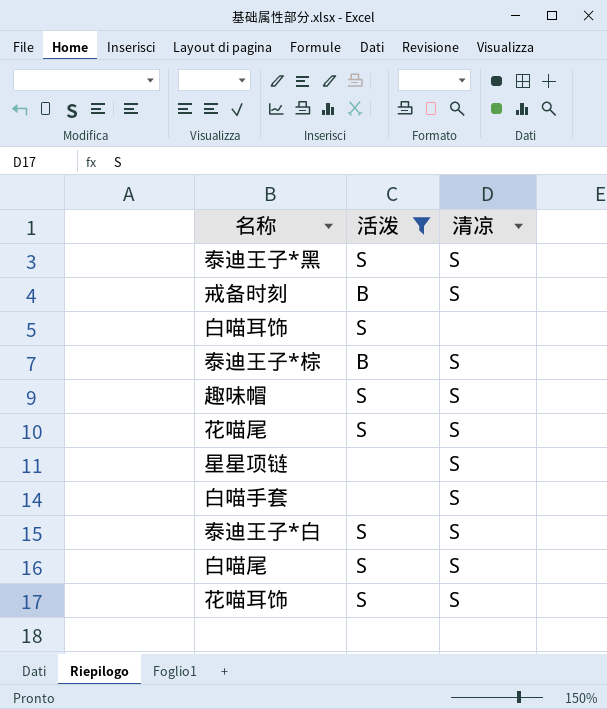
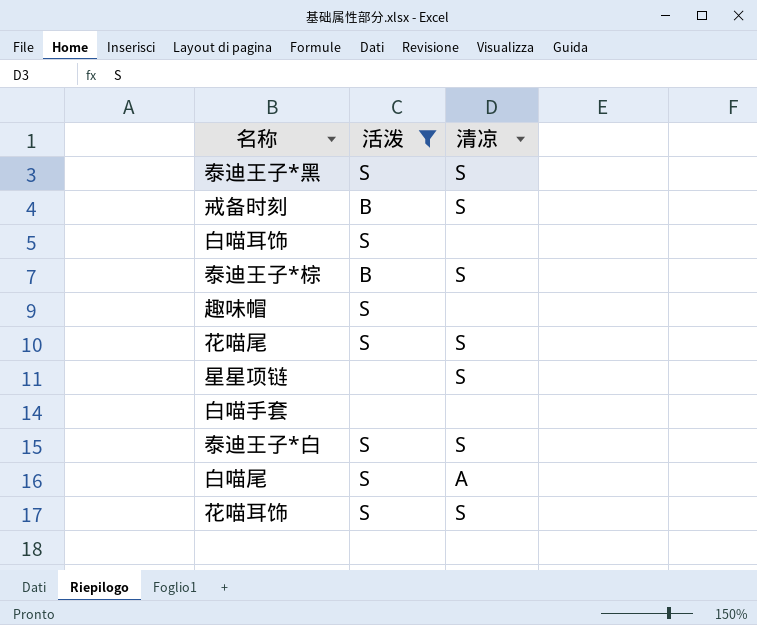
趣味帽 | 清凉: S -> none
白喵手套 | 清凉: S -> none
白喵尾 | 清凉: S -> A

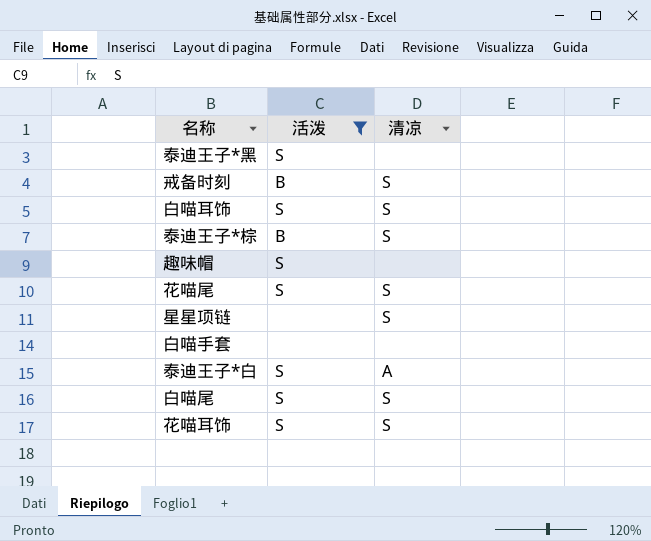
泰迪王子*黑 | 清凉: S -> none
白喵耳饰 | 清凉: none -> S
泰迪王子*白 | 清凉: S -> A
白喵尾 | 清凉: A -> S

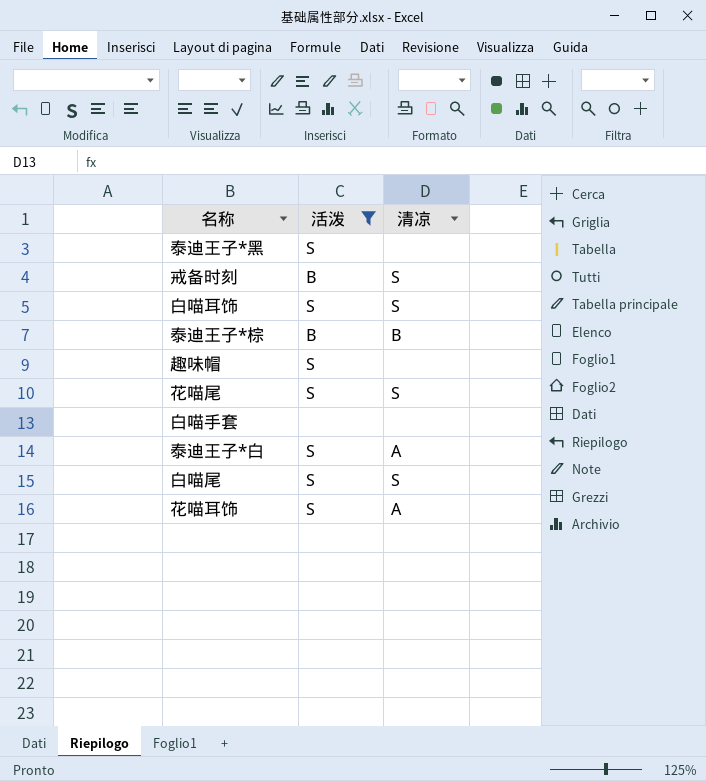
row 星星项链: none | S -> none
泰迪王子*棕 | 清凉: S -> B
花喵耳饰 | 清凉: S -> A

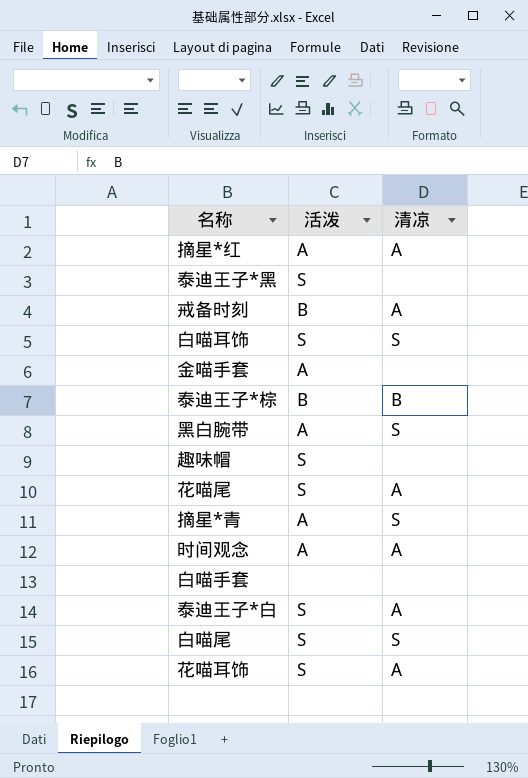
filter: 活泼 != A -> none
戒备时刻 | 清凉: S -> A
花喵尾 | 清凉: S -> A

